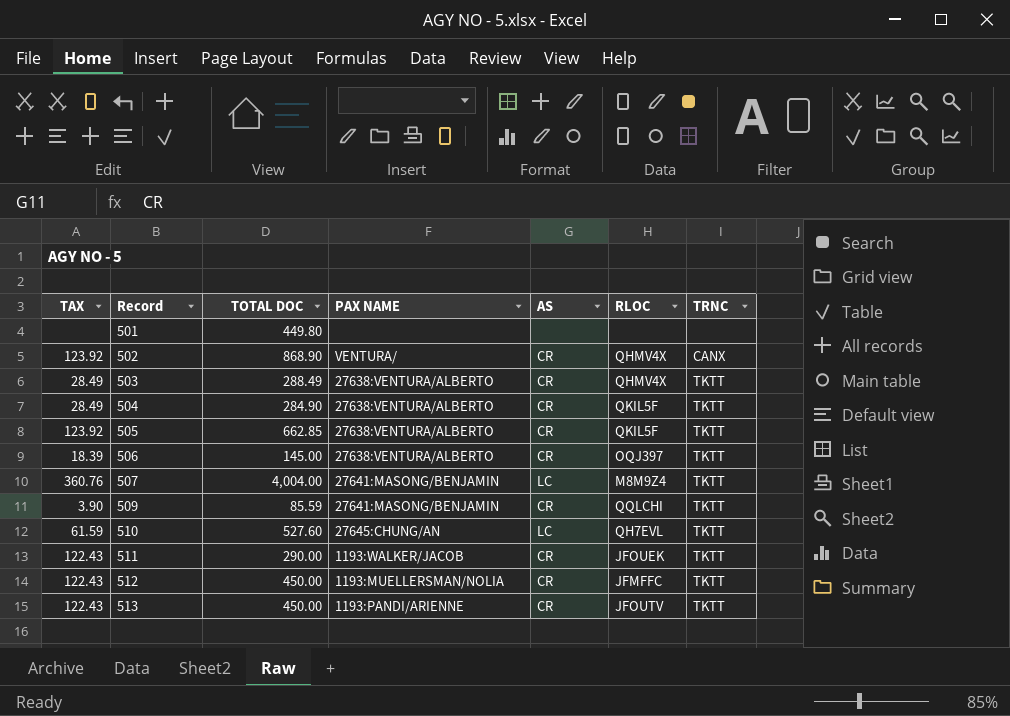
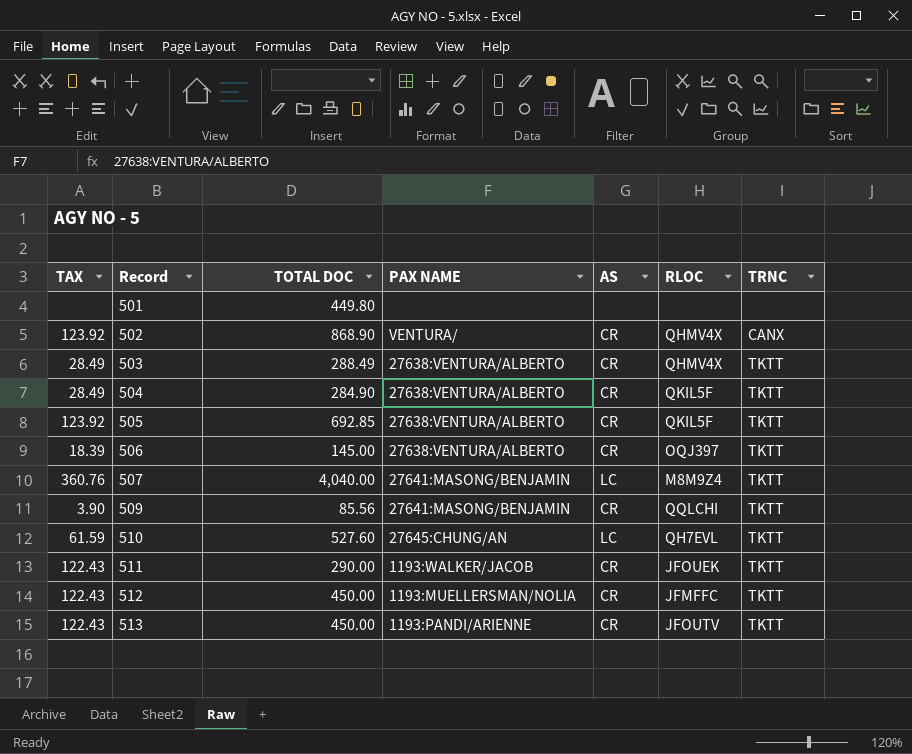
505 | TOTAL DOC: 662.85 -> 692.85
507 | TOTAL DOC: 4,004.00 -> 4,040.00
509 | TOTAL DOC: 85.59 -> 85.56

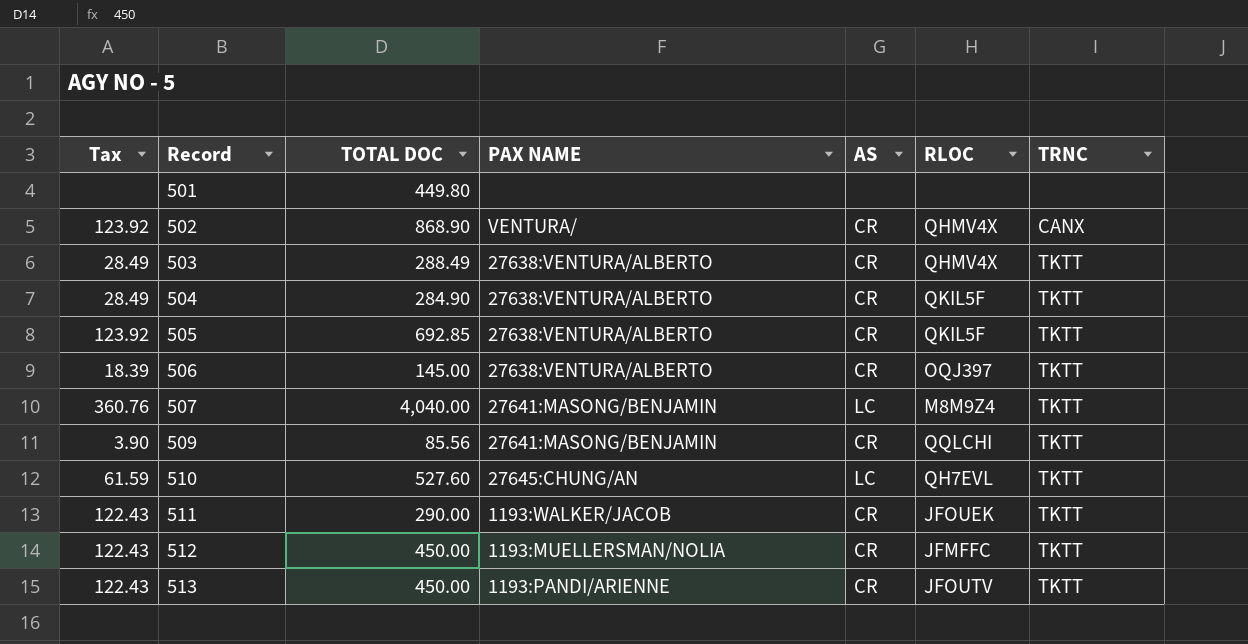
column name: TAX -> Tax

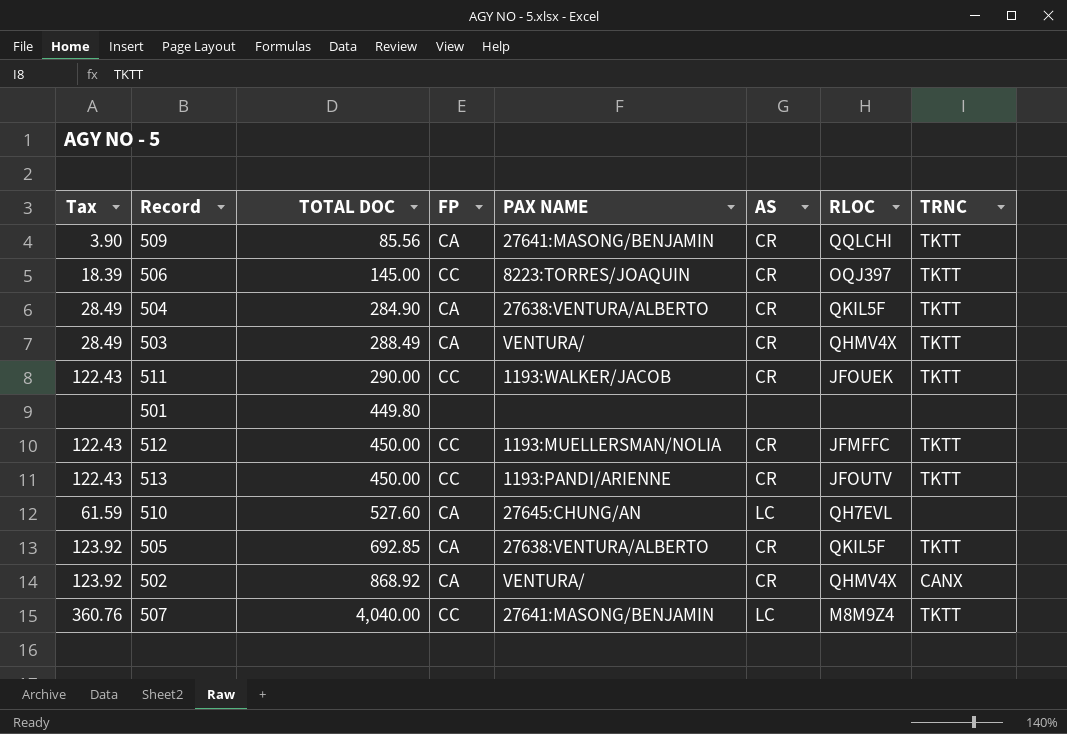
row order: Record ascending -> TOTAL DOC ascending
column FP | position: none -> 4
506 | PAX NAME: 27638:VENTURA/ALBERTO -> 8223:TORRES/JOAQUIN
503 | PAX NAME: 27638:VENTURA/ALBERTO -> VENTURA/
510 | TRNC: TKTT -> none
502 | TOTAL DOC: 868.90 -> 868.92

